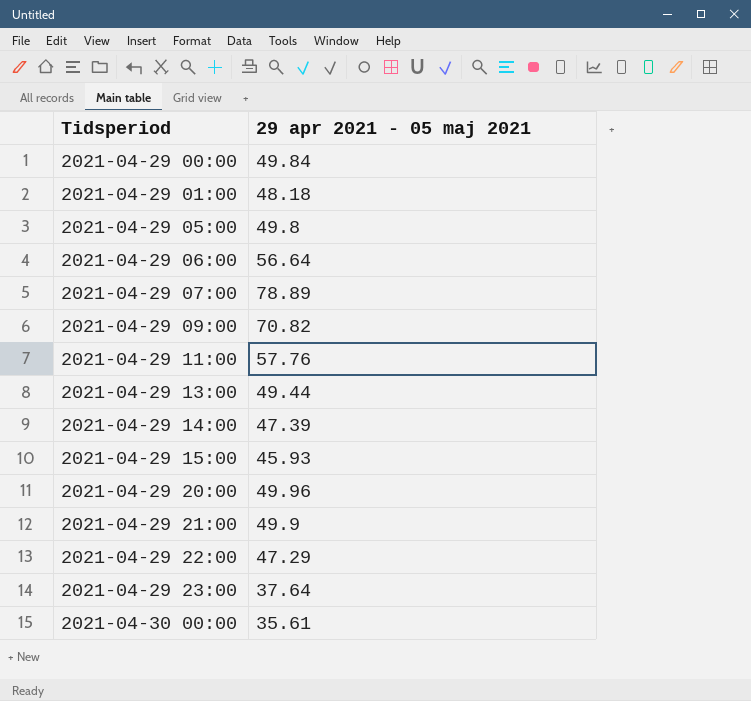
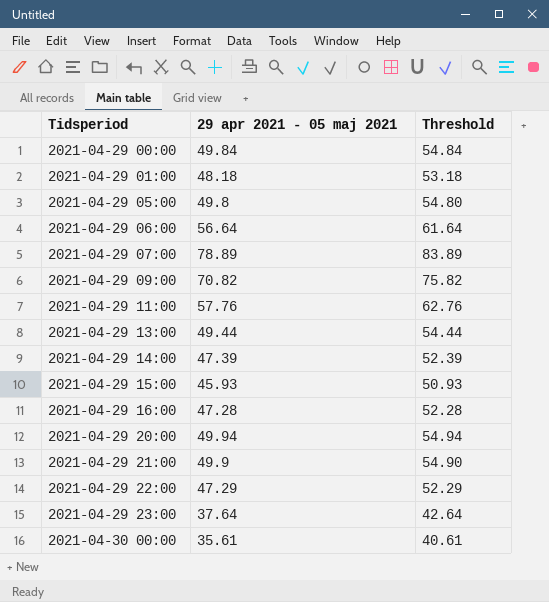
column Threshold | formula: none -> [29 apr 2021 - 05 maj 2021] + 5
row 2021-04-29 16:00: none -> 47.28 | 52.28
2021-04-29 20:00 | 29 apr 2021 - 05 maj 2021: 49.96 -> 49.94

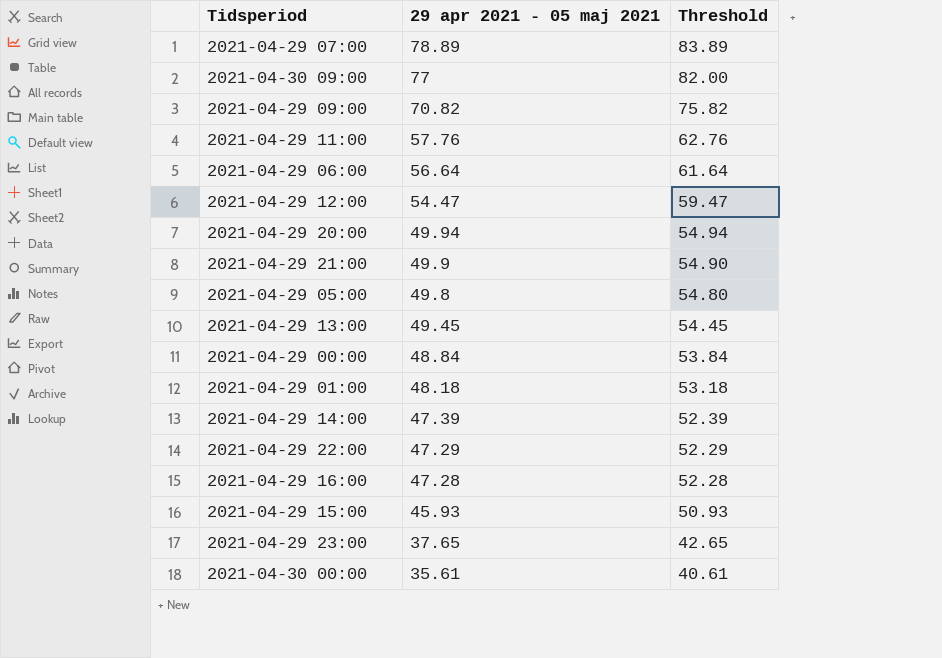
row order: Tidsperiod ascending -> 29 apr 2021 - 05 maj 2021 descending
row 2021-04-30 09:00: none -> 77 | 82.00
row 2021-04-29 12:00: none -> 54.47 | 59.47
2021-04-29 13:00 | 29 apr 2021 - 05 maj 2021: 49.44 -> 49.45
2021-04-29 13:00 | Threshold: 54.44 -> 54.45
2021-04-29 00:00 | 29 apr 2021 - 05 maj 2021: 49.84 -> 48.84
2021-04-29 00:00 | Threshold: 54.84 -> 53.84
2021-04-29 23:00 | 29 apr 2021 - 05 maj 2021: 37.64 -> 37.65
2021-04-29 23:00 | Threshold: 42.64 -> 42.65

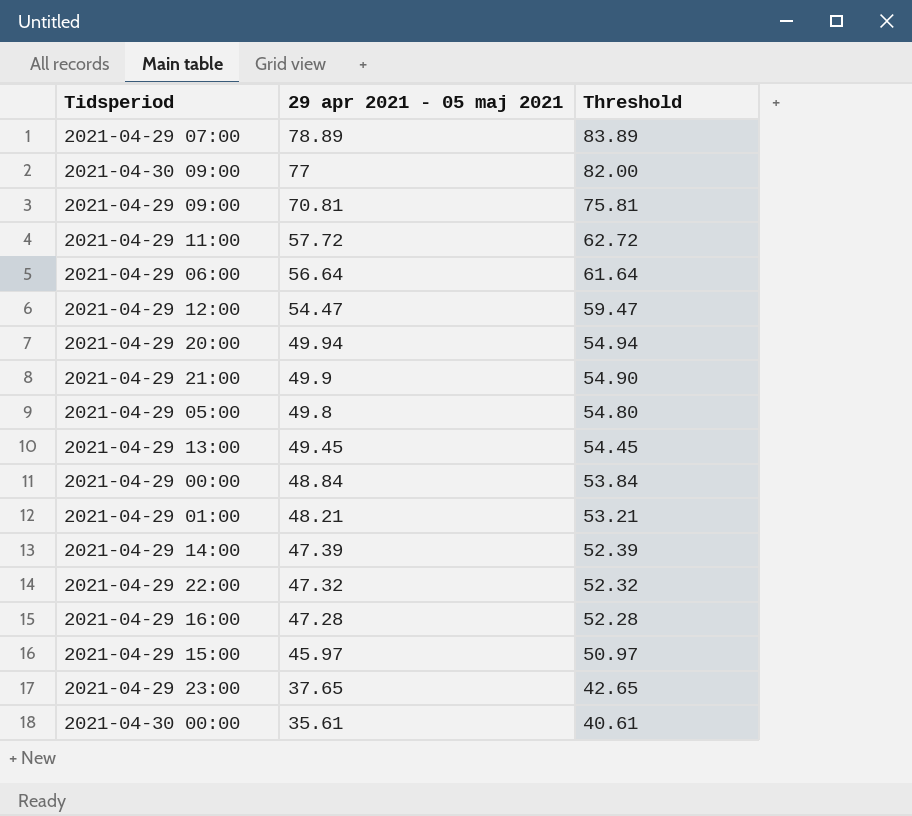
2021-04-29 09:00 | 29 apr 2021 - 05 maj 2021: 70.82 -> 70.81
2021-04-29 09:00 | Threshold: 75.82 -> 75.81
2021-04-29 11:00 | 29 apr 2021 - 05 maj 2021: 57.76 -> 57.72
2021-04-29 11:00 | Threshold: 62.76 -> 62.72
2021-04-29 01:00 | 29 apr 2021 - 05 maj 2021: 48.18 -> 48.21
2021-04-29 01:00 | Threshold: 53.18 -> 53.21
2021-04-29 22:00 | 29 apr 2021 - 05 maj 2021: 47.29 -> 47.32
2021-04-29 22:00 | Threshold: 52.29 -> 52.32
2021-04-29 15:00 | 29 apr 2021 - 05 maj 2021: 45.93 -> 45.97
2021-04-29 15:00 | Threshold: 50.93 -> 50.97

